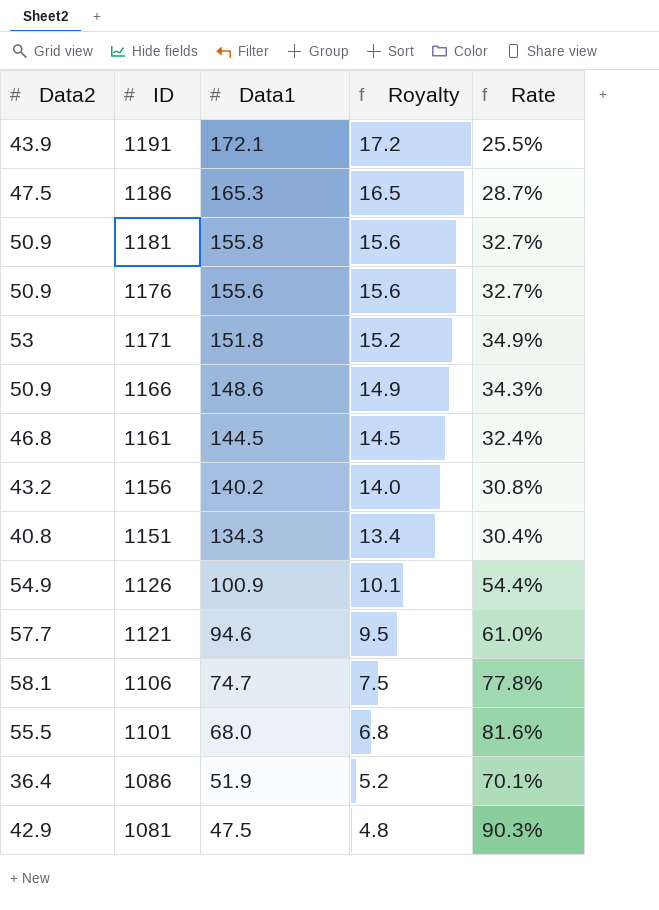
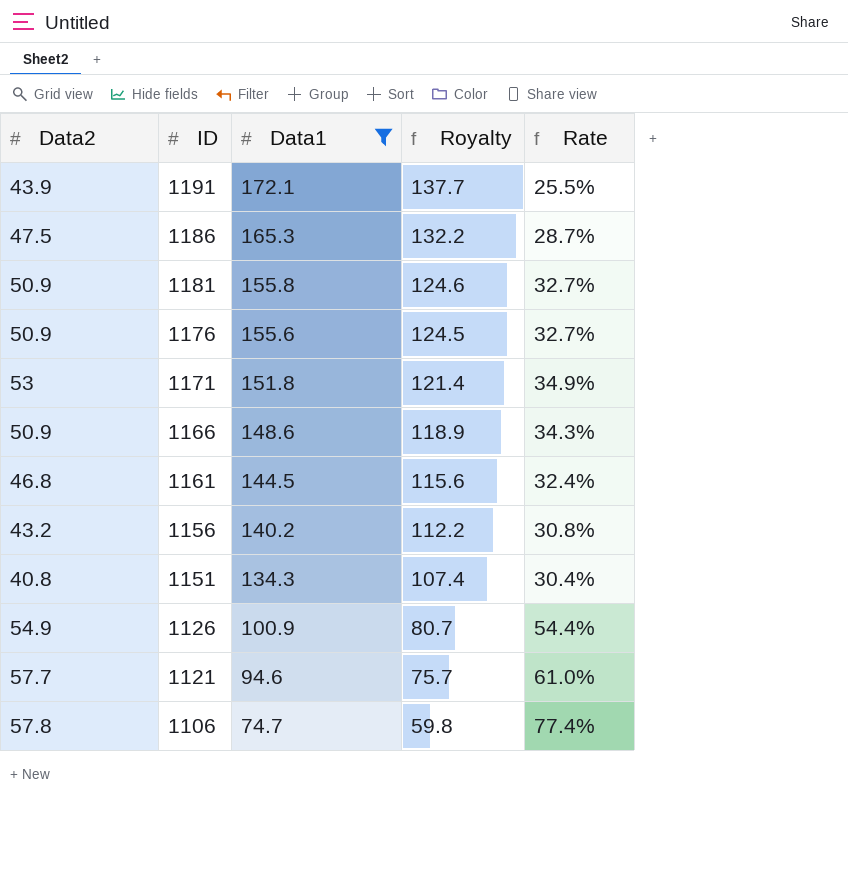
filter: none -> Data1 >= 74.7
column Royalty | formula: [Data1] * 0.1 -> [Data1] * 0.8
1106 | Data2: 58.1 -> 57.8
1106 | Rate: 77.8% -> 77.4%

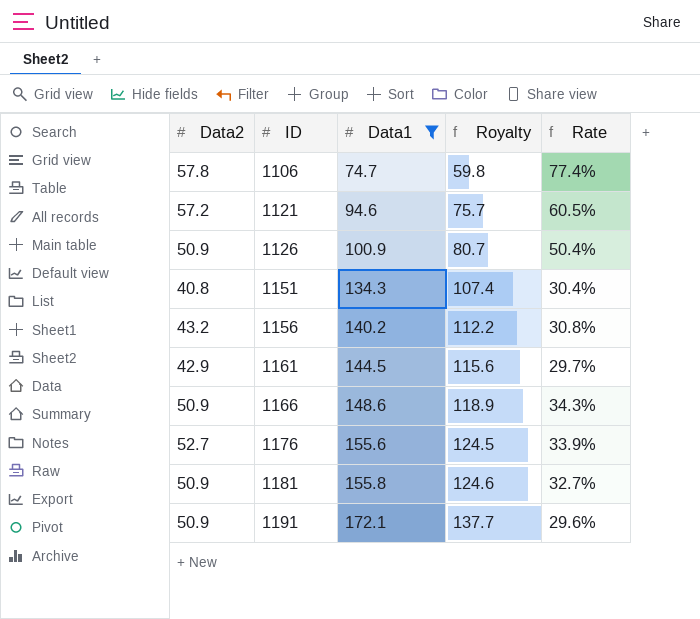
row order: ID descending -> ID ascending
row 1186: 47.5 | 165.3 | 132.2 | 28.7% -> none
row 1171: 53 | 151.8 | 121.4 | 34.9% -> none
1121 | Data2: 57.7 -> 57.2
1121 | Rate: 61.0% -> 60.5%
1126 | Data2: 54.9 -> 50.9
1126 | Rate: 54.4% -> 50.4%
1161 | Data2: 46.8 -> 42.9
1161 | Rate: 32.4% -> 29.7%
1176 | Data2: 50.9 -> 52.7
1176 | Rate: 32.7% -> 33.9%
1191 | Data2: 43.9 -> 50.9
1191 | Rate: 25.5% -> 29.6%

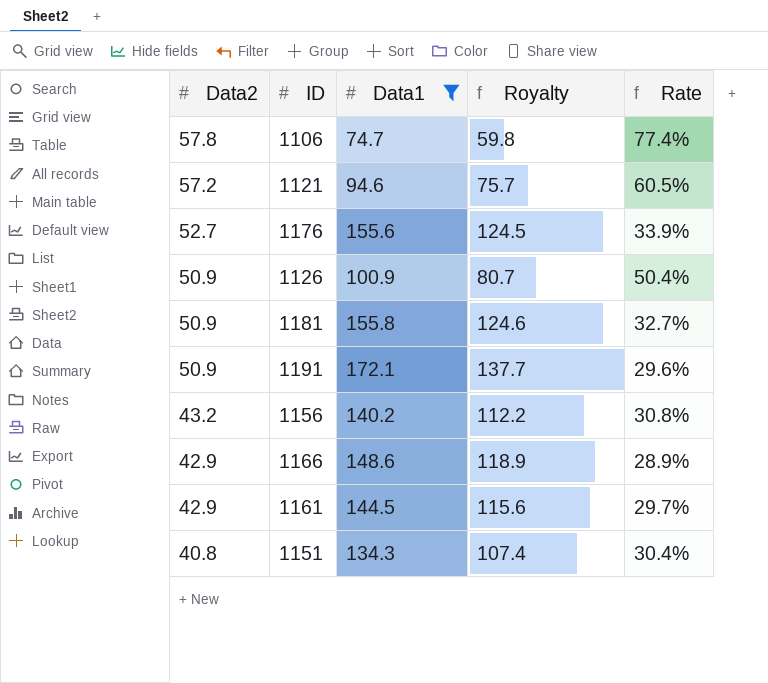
row order: ID ascending -> Data2 descending
1166 | Data2: 50.9 -> 42.9
1166 | Rate: 34.3% -> 28.9%

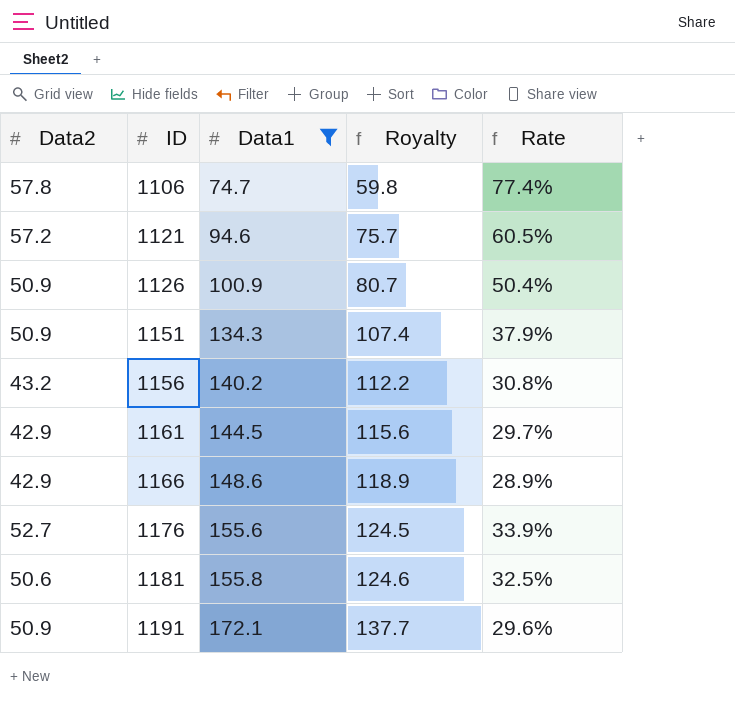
row order: Data2 descending -> ID ascending
1151 | Data2: 40.8 -> 50.9
1151 | Rate: 30.4% -> 37.9%
1181 | Data2: 50.9 -> 50.6
1181 | Rate: 32.7% -> 32.5%

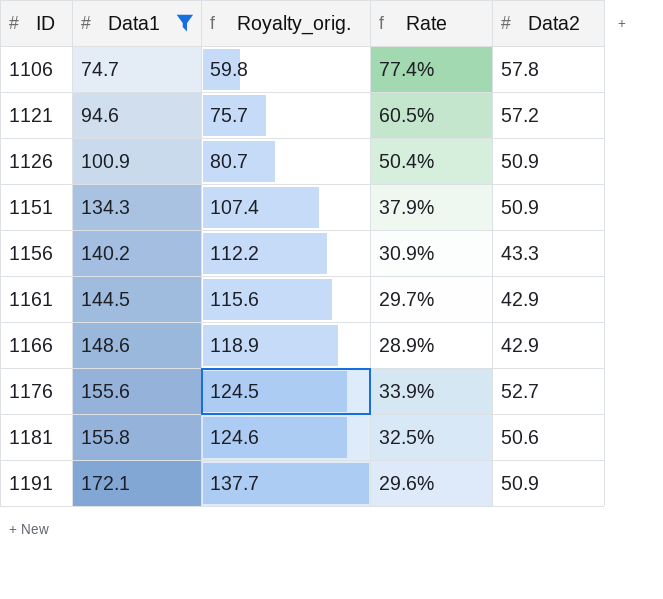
column name: Royalty -> Royalty_orig.
column Data2 | position: 1 -> 5
1156 | Rate: 30.8% -> 30.9%
1156 | Data2: 43.2 -> 43.3

